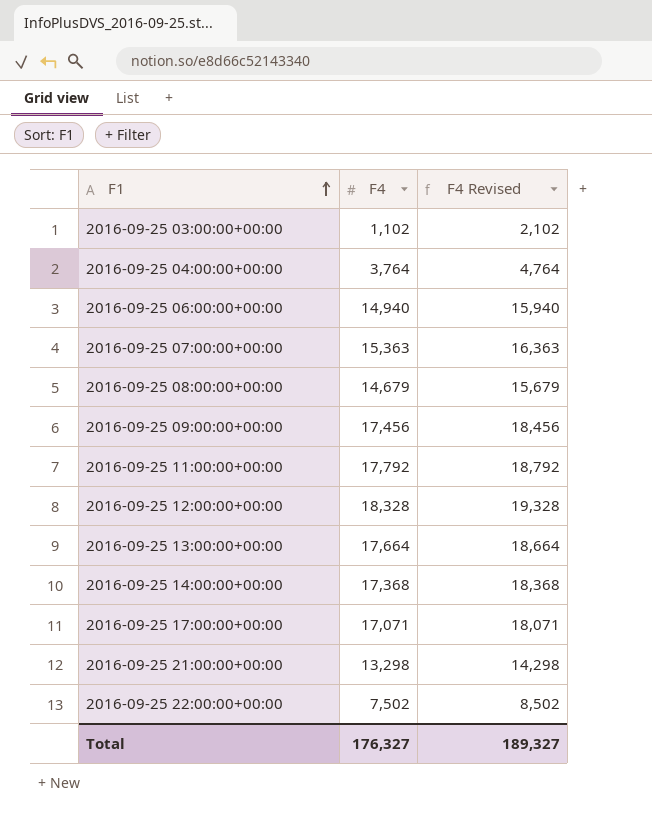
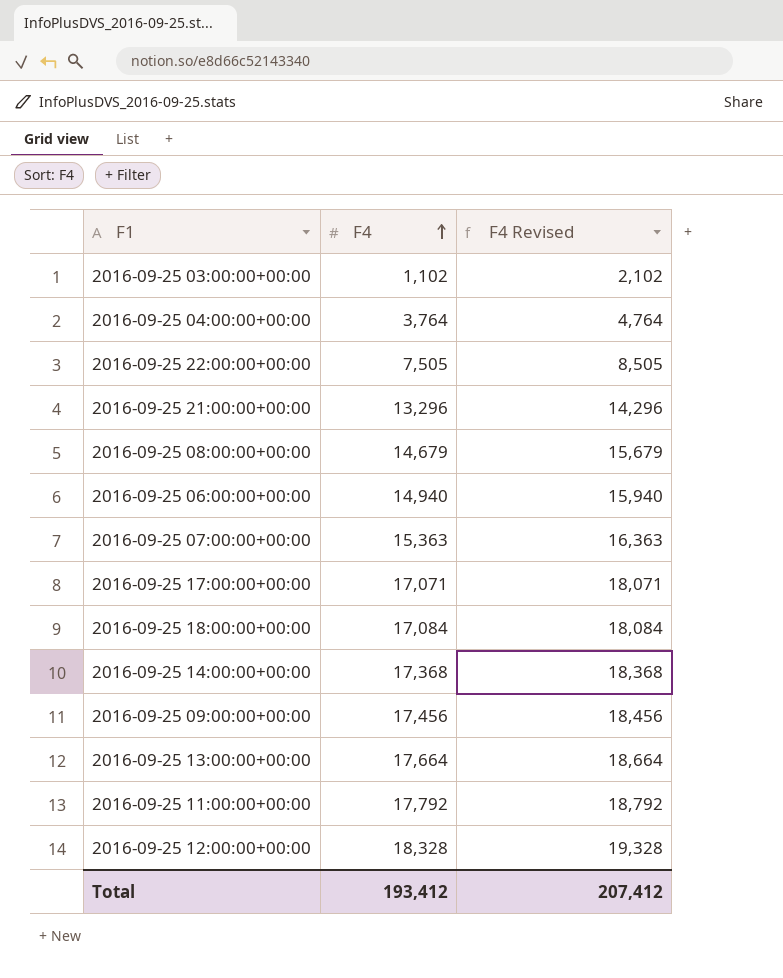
row order: F1 ascending -> F4 ascending
2016-09-25 22:00:00+00:00 | F4: 7,502 -> 7,505
2016-09-25 22:00:00+00:00 | F4 Revised: 8,502 -> 8,505
2016-09-25 21:00:00+00:00 | F4: 13,298 -> 13,296
2016-09-25 21:00:00+00:00 | F4 Revised: 14,298 -> 14,296
row 2016-09-25 18:00:00+00:00: none -> 17,084 | 18,084
Total | F4: 176,327 -> 193,412
Total | F4 Revised: 189,327 -> 207,412

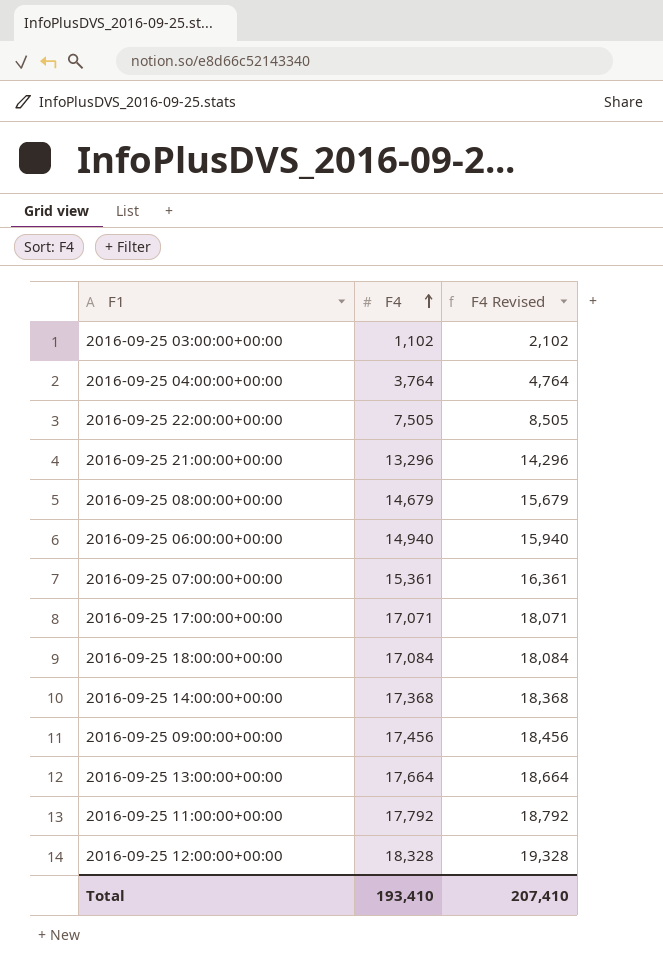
2016-09-25 07:00:00+00:00 | F4: 15,363 -> 15,361
2016-09-25 07:00:00+00:00 | F4 Revised: 16,363 -> 16,361
Total | F4: 193,412 -> 193,410
Total | F4 Revised: 207,412 -> 207,410

